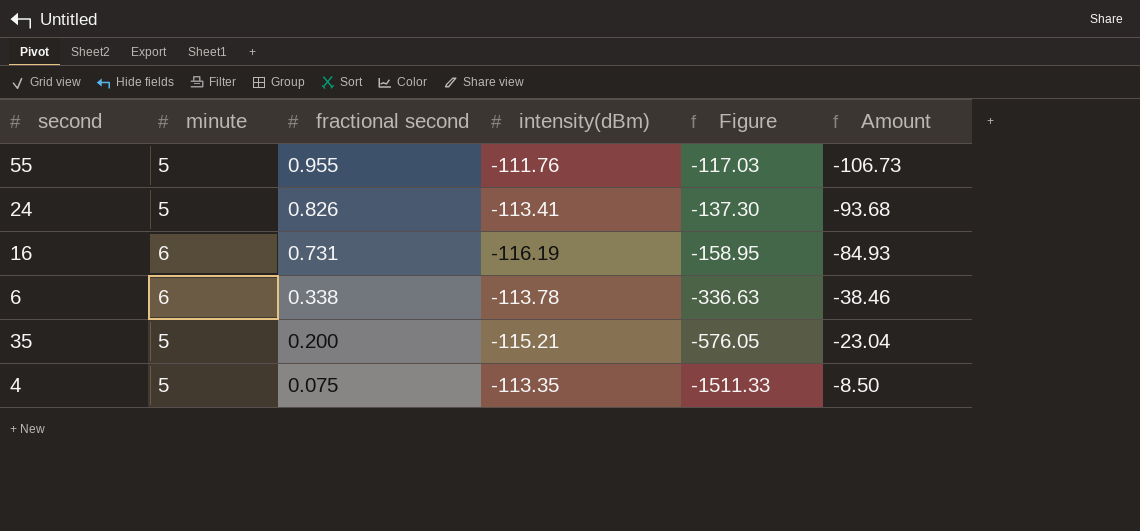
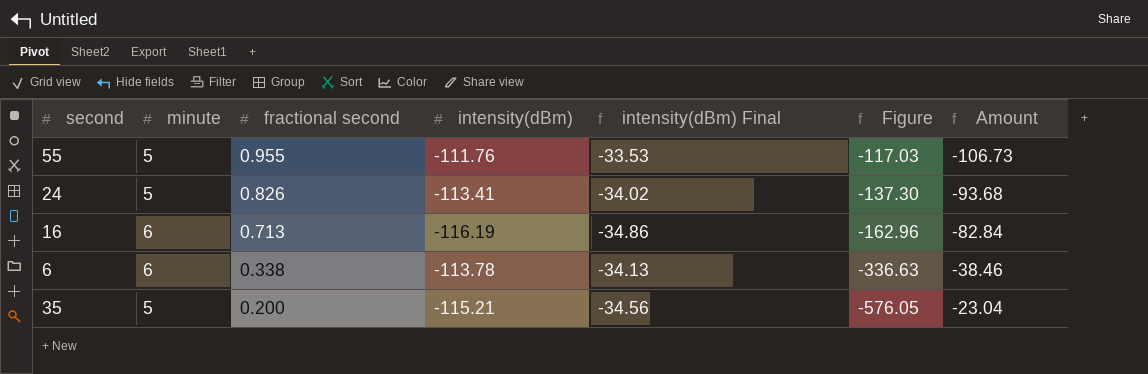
column intensity(dBm) Final | formula: none -> [intensity(dBm)] * 0.3
row 4: 5 | 0.075 | -113.35 | -1511.33 | -8.50 -> none
16 | fractional second: 0.731 -> 0.713
16 | Figure: -158.95 -> -162.96
16 | Amount: -84.93 -> -82.84

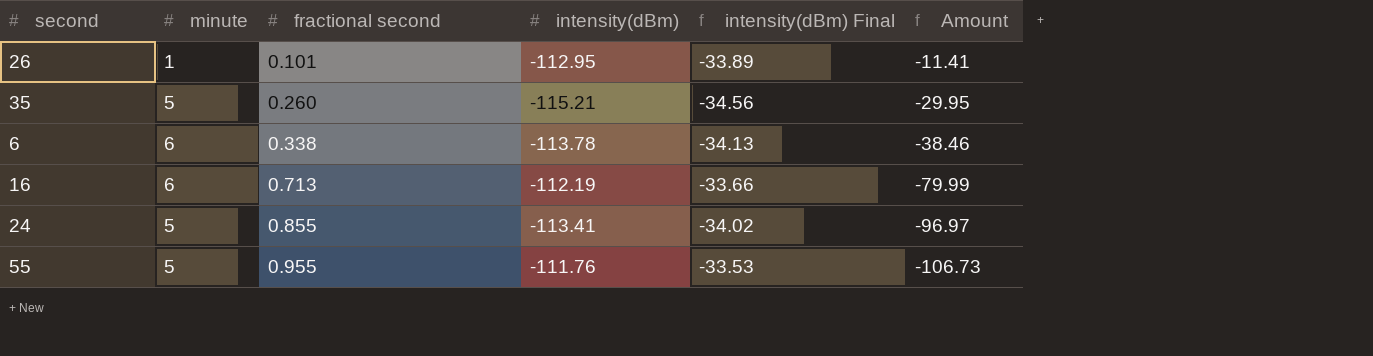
row order: fractional second descending -> fractional second ascending
column Figure | formula: [intensity(dBm)] / [fractional second] -> none
row 26: none -> 1 | 0.101 | -112.95 | -33.89 | -11.41
35 | fractional second: 0.200 -> 0.260
35 | Amount: -23.04 -> -29.95
16 | intensity(dBm): -116.19 -> -112.19
16 | intensity(dBm) Final: -34.86 -> -33.66
16 | Amount: -82.84 -> -79.99
24 | fractional second: 0.826 -> 0.855
24 | Amount: -93.68 -> -96.97

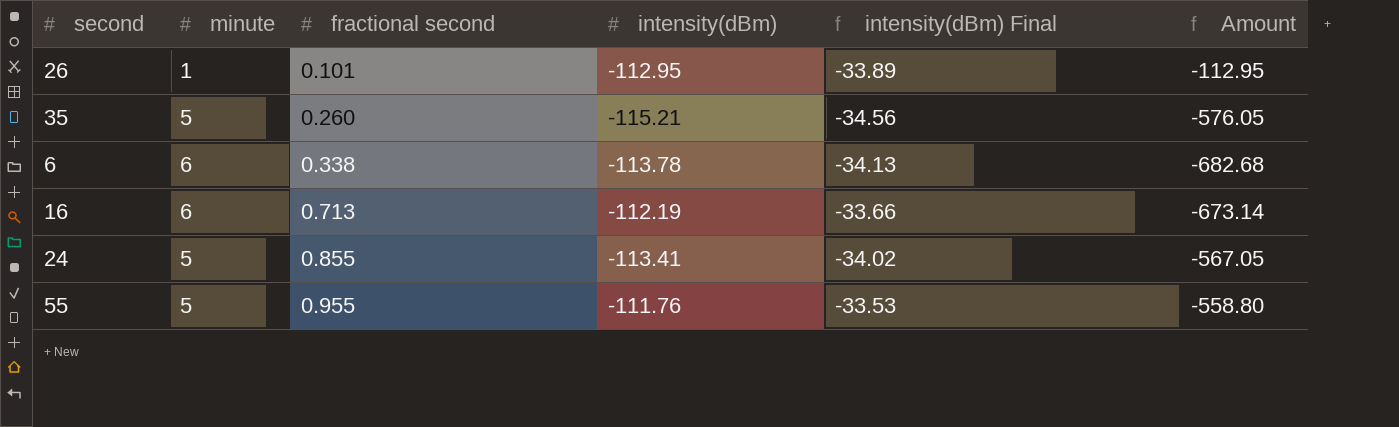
column Amount | formula: [fractional second] * [intensity(dBm)] -> [minute] * [intensity(dBm)]

